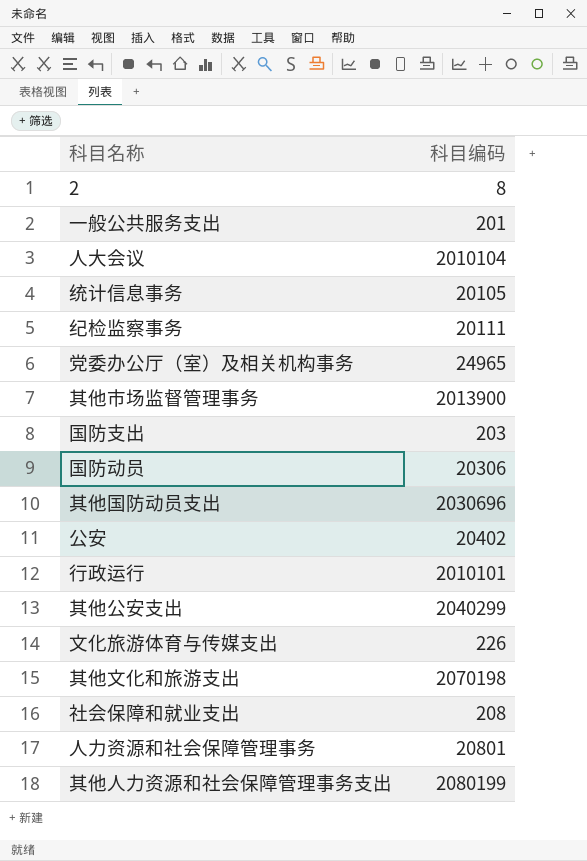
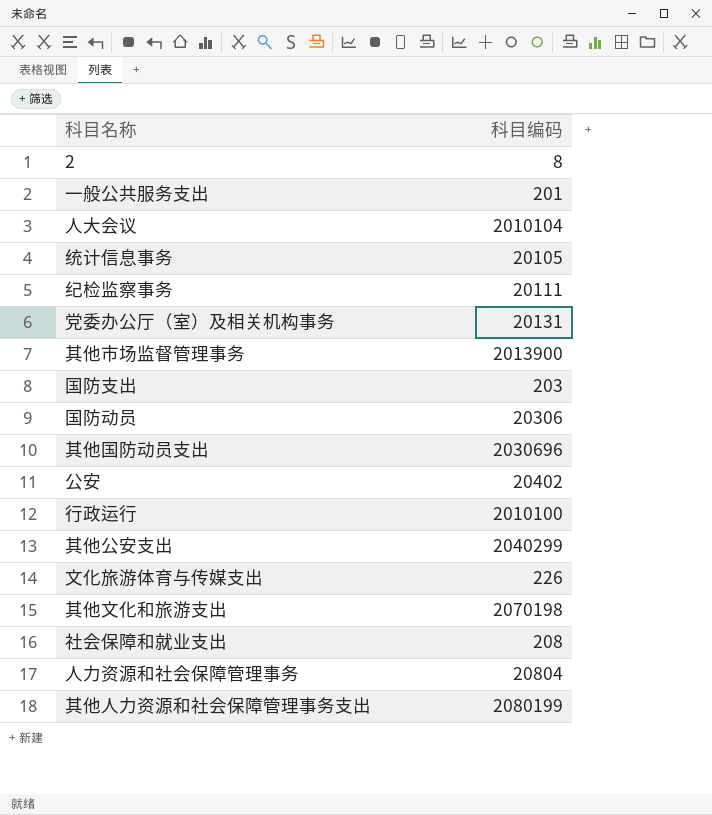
党委办公厅（室）及相关机构事务 | 科目编码: 24965 -> 20131
行政运行 | 科目编码: 2010101 -> 2010100
人力资源和社会保障管理事务 | 科目编码: 20801 -> 20804

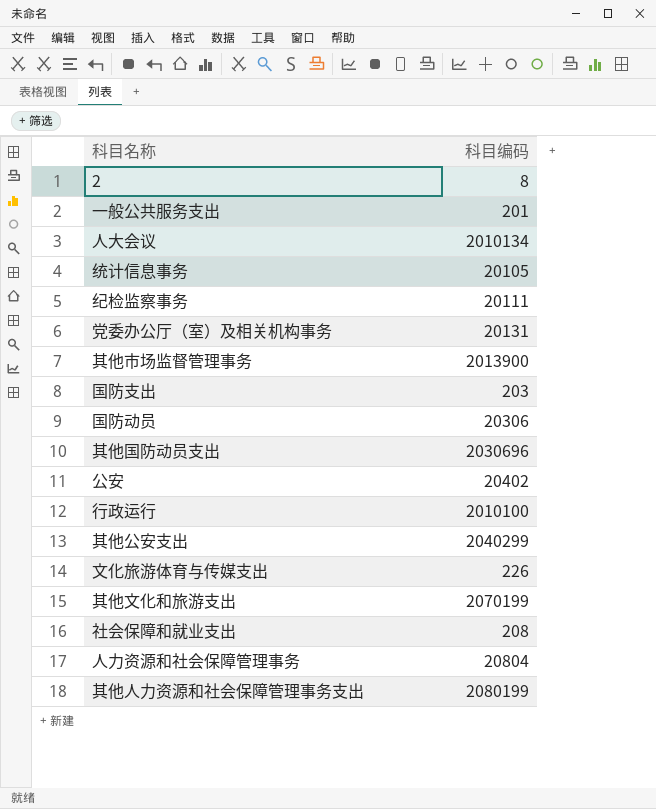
人大会议 | 科目编码: 2010104 -> 2010134
其他文化和旅游支出 | 科目编码: 2070198 -> 2070199

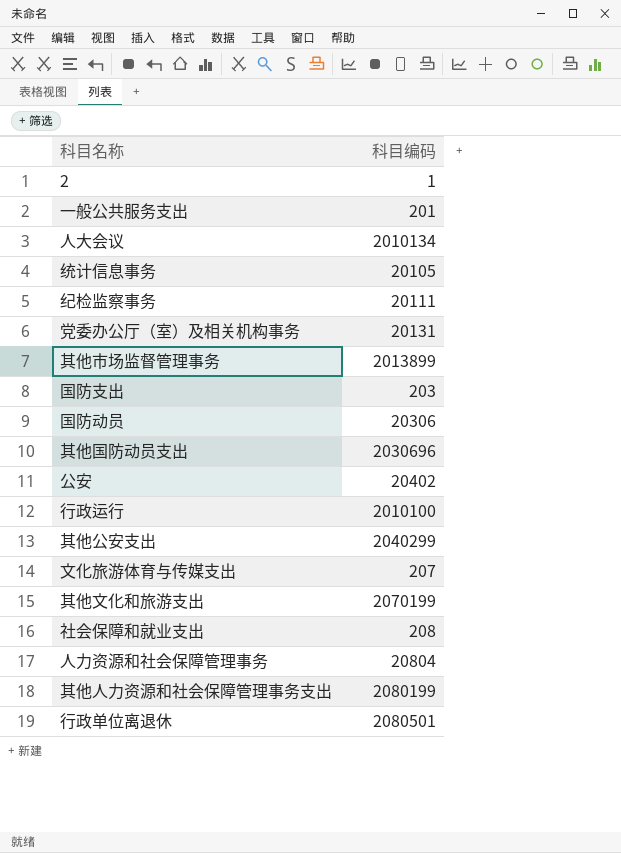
2 | 科目编码: 8 -> 1
其他市场监督管理事务 | 科目编码: 2013900 -> 2013899
文化旅游体育与传媒支出 | 科目编码: 226 -> 207
row 行政单位离退休: none -> 2080501

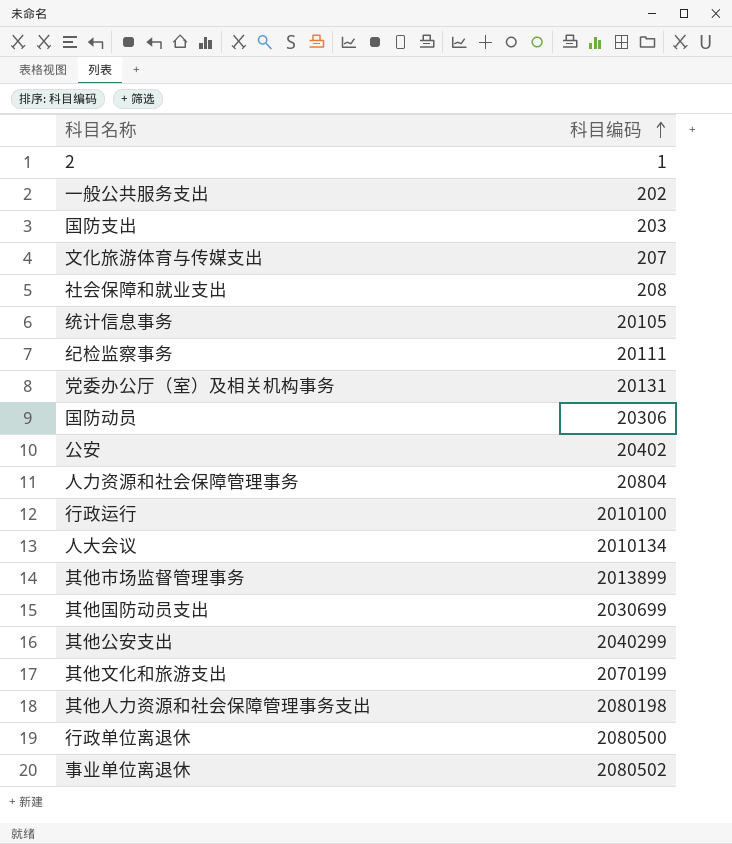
row order: none -> 科目编码 ascending
一般公共服务支出 | 科目编码: 201 -> 202
其他国防动员支出 | 科目编码: 2030696 -> 2030699
其他人力资源和社会保障管理事务支出 | 科目编码: 2080199 -> 2080198
行政单位离退休 | 科目编码: 2080501 -> 2080500
row 事业单位离退休: none -> 2080502

